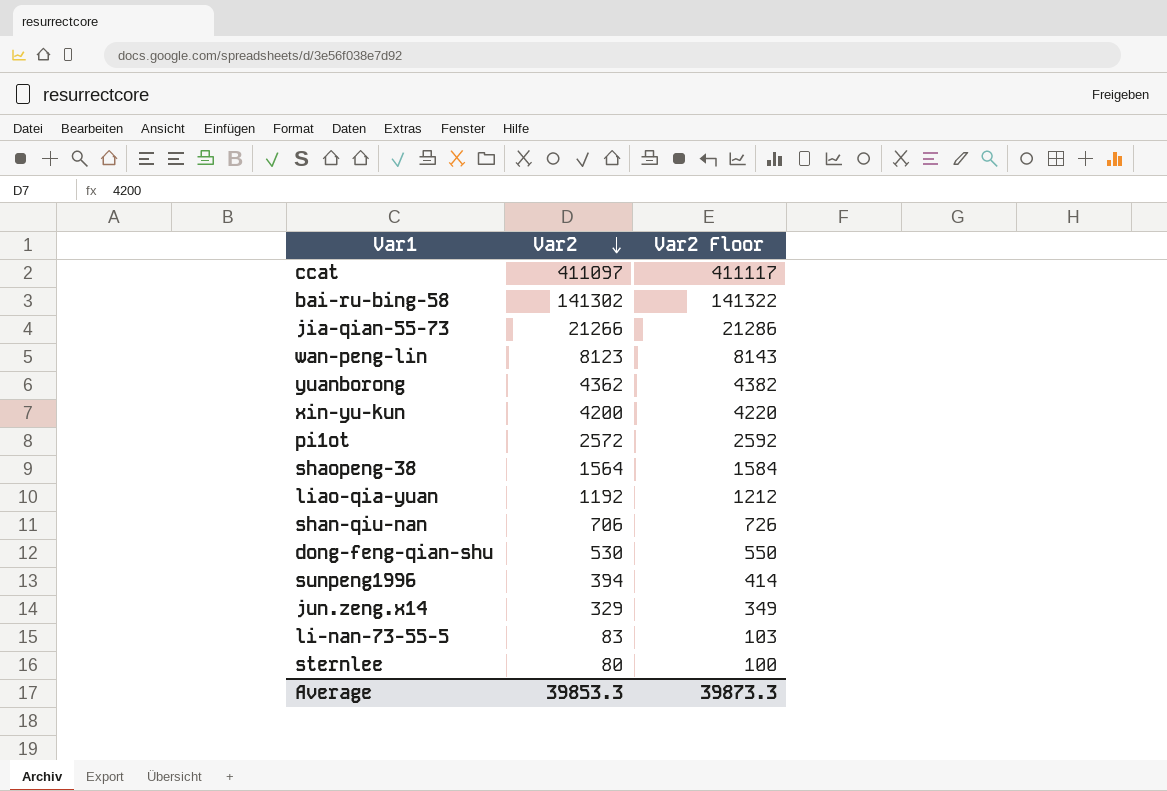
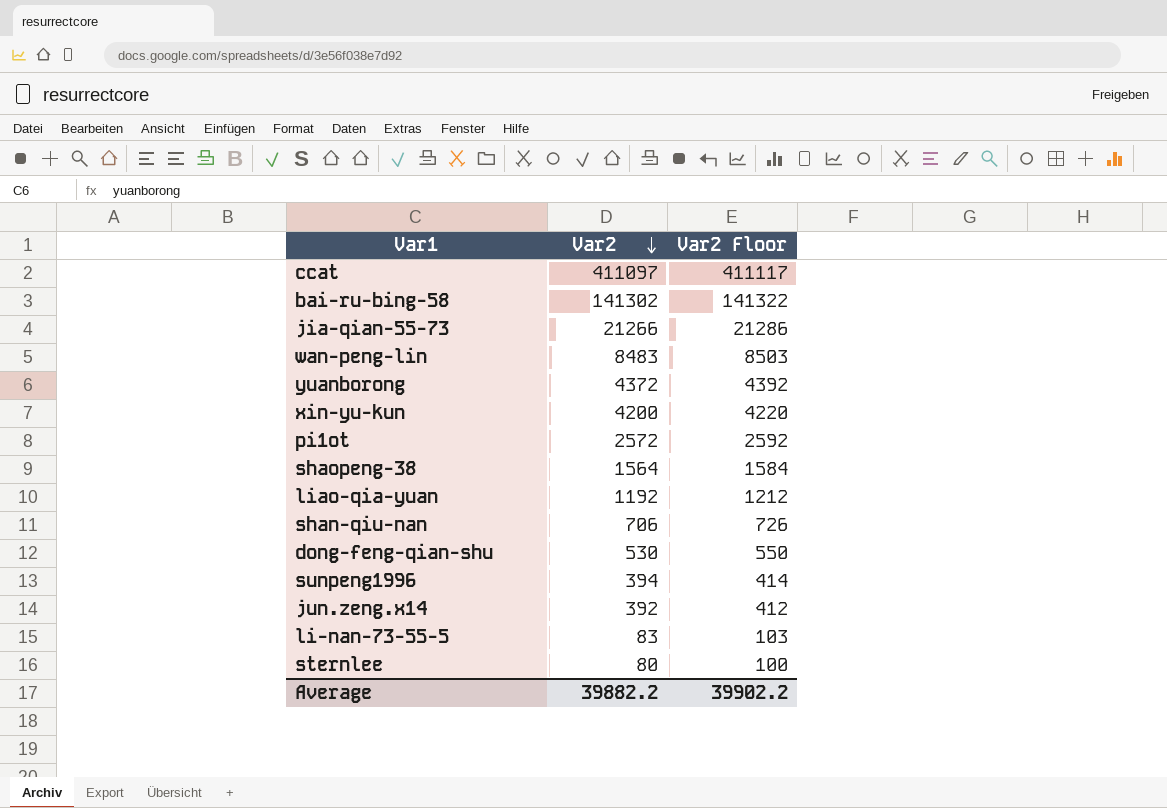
wan-peng-lin | Var2: 8123 -> 8483
wan-peng-lin | Var2 Floor: 8143 -> 8503
yuanborong | Var2: 4362 -> 4372
yuanborong | Var2 Floor: 4382 -> 4392
jun.zeng.x14 | Var2: 329 -> 392
jun.zeng.x14 | Var2 Floor: 349 -> 412
Average | Var2: 39853.3 -> 39882.2
Average | Var2 Floor: 39873.3 -> 39902.2

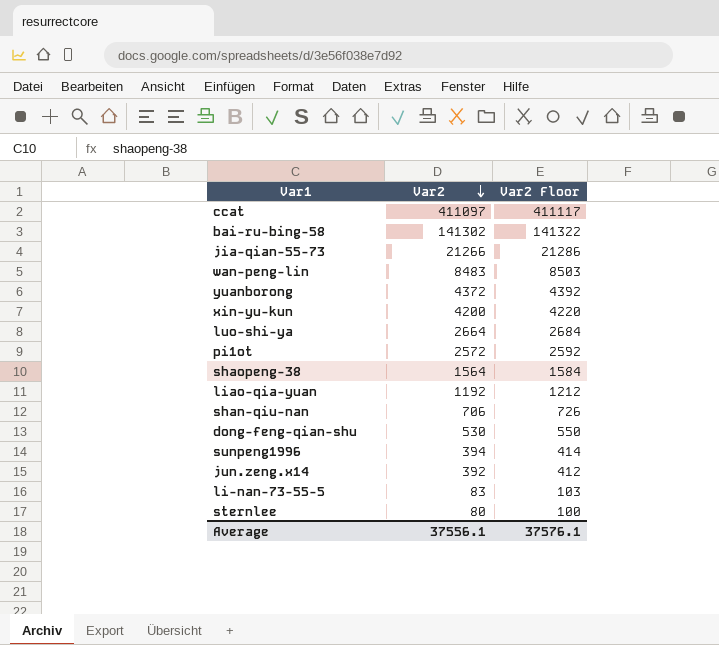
row luo-shi-ya: none -> 2664 | 2684
Average | Var2: 39882.2 -> 37556.1
Average | Var2 Floor: 39902.2 -> 37576.1

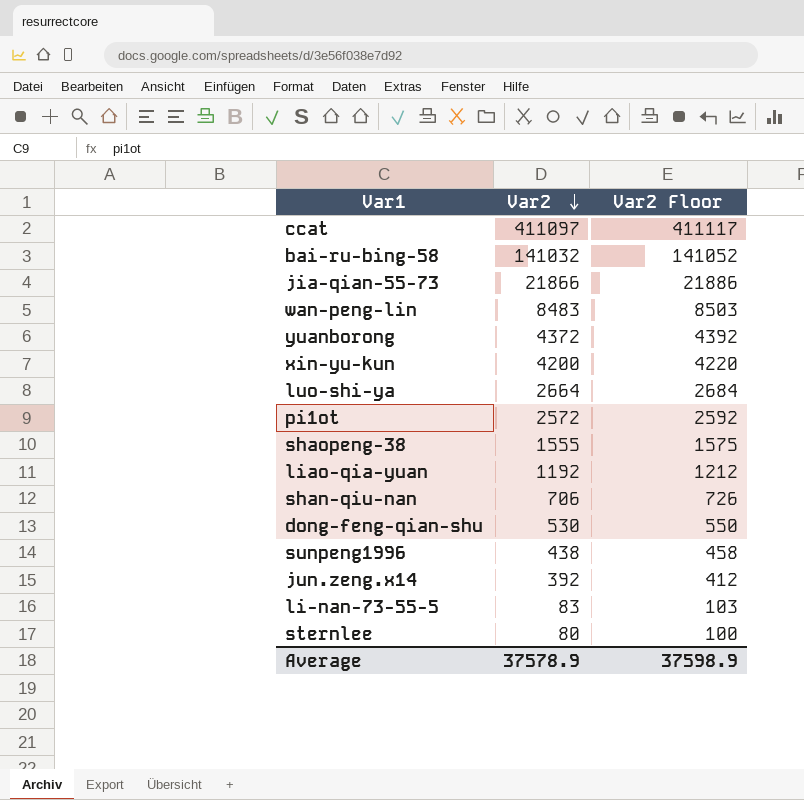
bai-ru-bing-58 | Var2: 141302 -> 141032
bai-ru-bing-58 | Var2 Floor: 141322 -> 141052
jia-qian-55-73 | Var2: 21266 -> 21866
jia-qian-55-73 | Var2 Floor: 21286 -> 21886
shaopeng-38 | Var2: 1564 -> 1555
shaopeng-38 | Var2 Floor: 1584 -> 1575
sunpeng1996 | Var2: 394 -> 438
sunpeng1996 | Var2 Floor: 414 -> 458
Average | Var2: 37556.1 -> 37578.9
Average | Var2 Floor: 37576.1 -> 37598.9

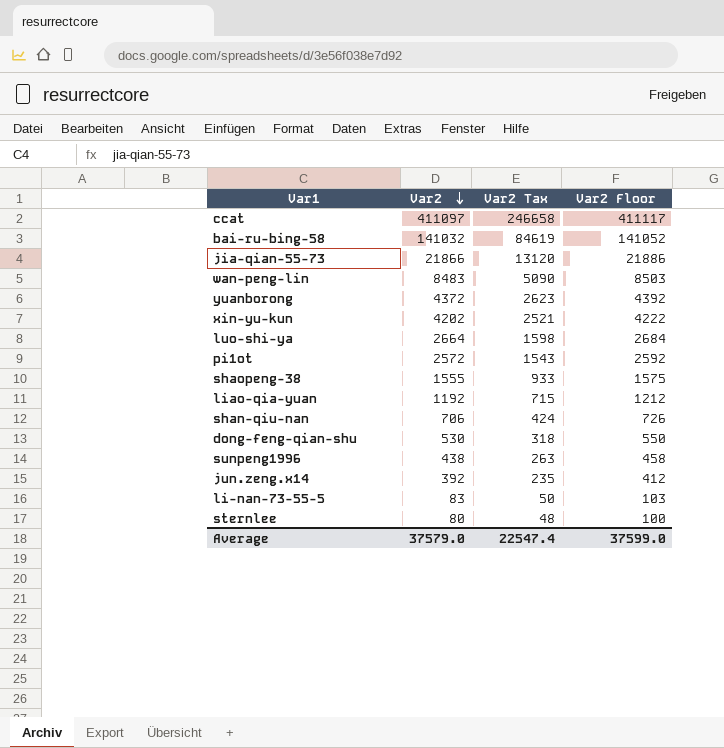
column Var2 Tax | formula: none -> [Var2] * 0.6
xin-yu-kun | Var2: 4200 -> 4202
xin-yu-kun | Var2 Floor: 4220 -> 4222
Average | Var2: 37578.9 -> 37579.0
Average | Var2 Floor: 37598.9 -> 37599.0

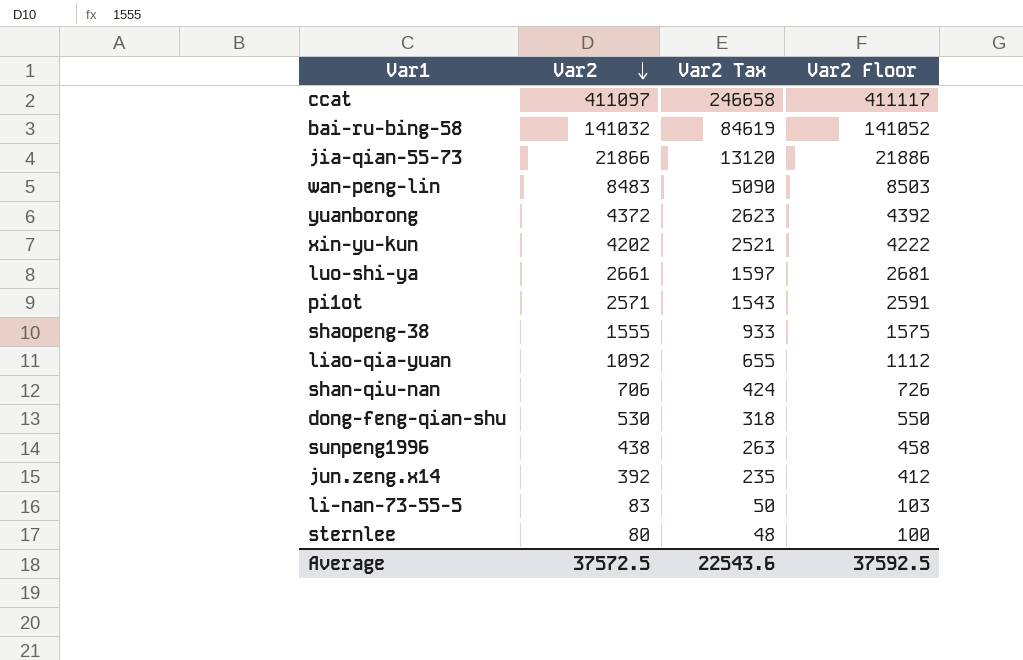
luo-shi-ya | Var2: 2664 -> 2661
luo-shi-ya | Var2 Tax: 1598 -> 1597
luo-shi-ya | Var2 Floor: 2684 -> 2681
pi1ot | Var2: 2572 -> 2571
pi1ot | Var2 Floor: 2592 -> 2591
liao-qia-yuan | Var2: 1192 -> 1092
liao-qia-yuan | Var2 Tax: 715 -> 655
liao-qia-yuan | Var2 Floor: 1212 -> 1112
Average | Var2: 37579.0 -> 37572.5
Average | Var2 Tax: 22547.4 -> 22543.6
Average | Var2 Floor: 37599.0 -> 37592.5

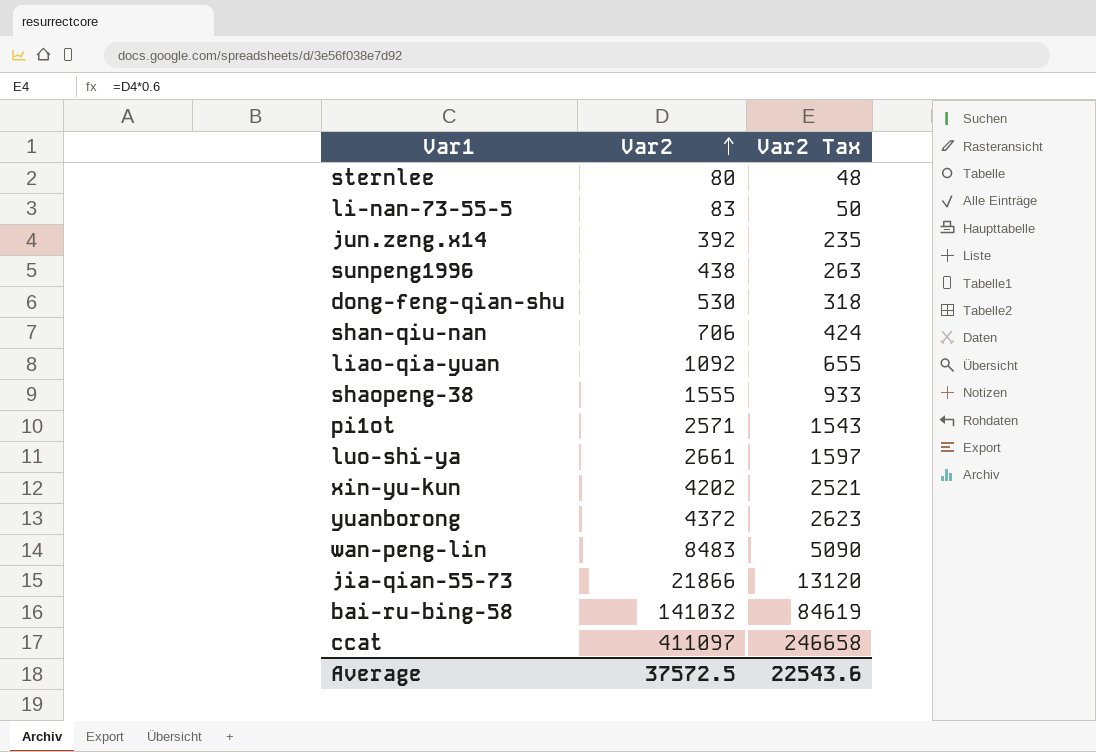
row order: Var2 descending -> Var2 ascending
column Var2 Floor | formula: [Var2] + 20 -> none

